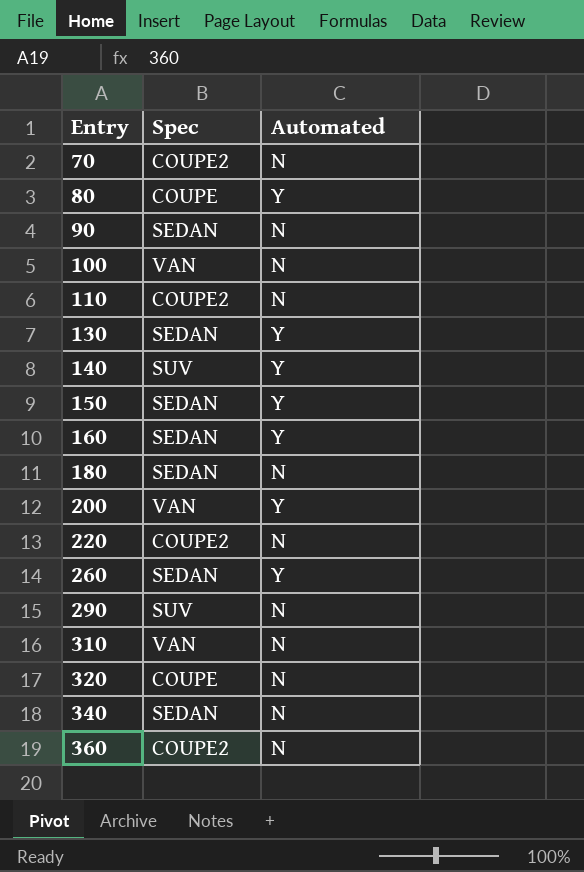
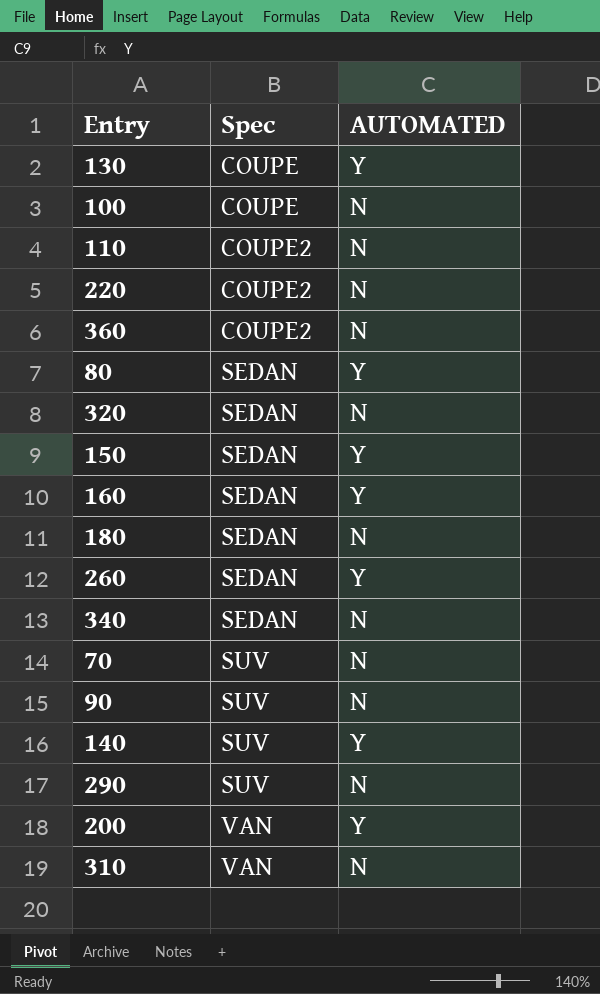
row order: Entry ascending -> Spec ascending
column name: Automated -> AUTOMATED
130 | Spec: SEDAN -> COUPE
100 | Spec: VAN -> COUPE
80 | Spec: COUPE -> SEDAN
320 | Spec: COUPE -> SEDAN
70 | Spec: COUPE2 -> SUV
90 | Spec: SEDAN -> SUV

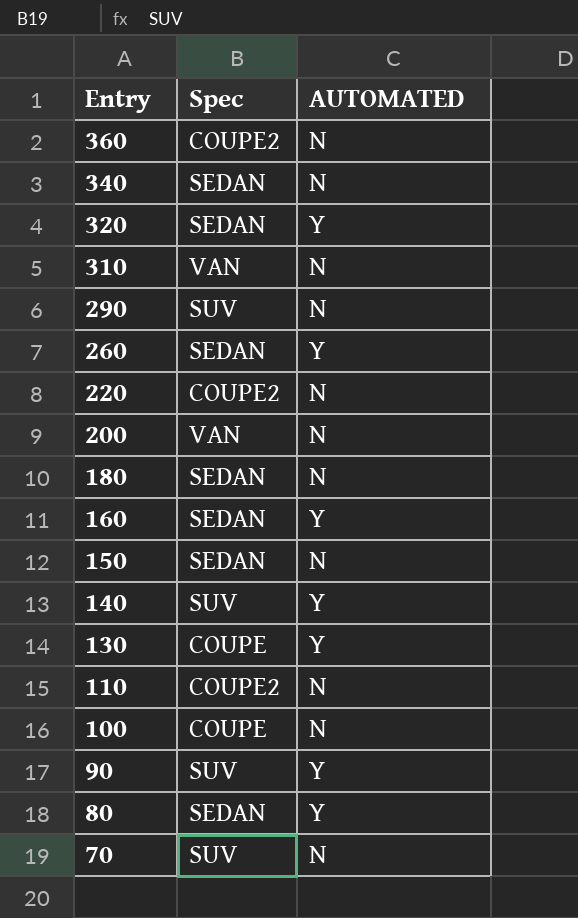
row order: Spec ascending -> Entry descending
320 | AUTOMATED: N -> Y
200 | AUTOMATED: Y -> N
150 | AUTOMATED: Y -> N
90 | AUTOMATED: N -> Y

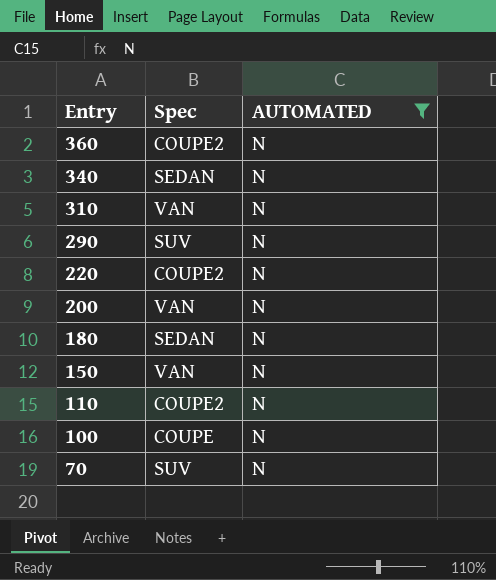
filter: none -> AUTOMATED = N
150 | Spec: SEDAN -> VAN

